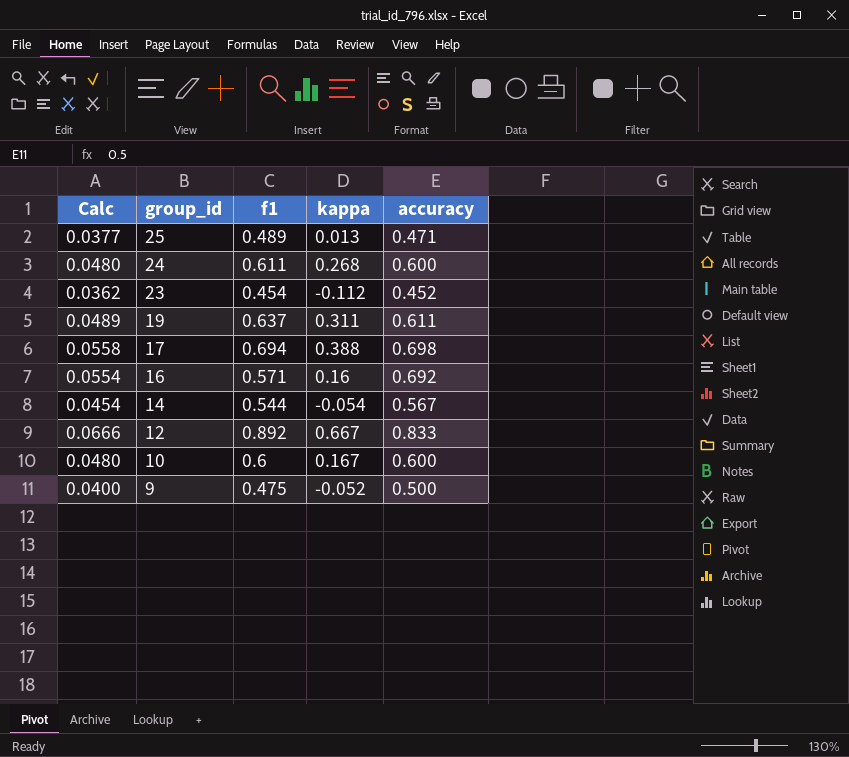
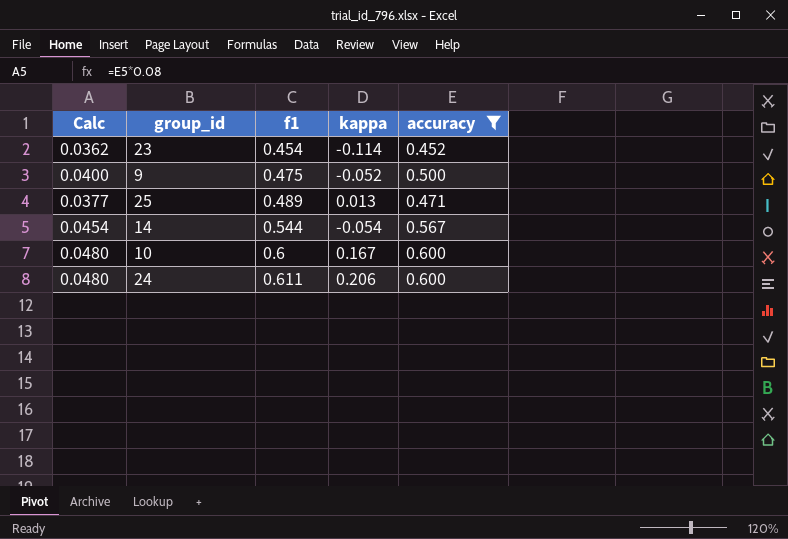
filter: none -> accuracy <= 0.600
row order: group_id descending -> f1 ascending
23 | kappa: -0.112 -> -0.114
24 | kappa: 0.268 -> 0.206

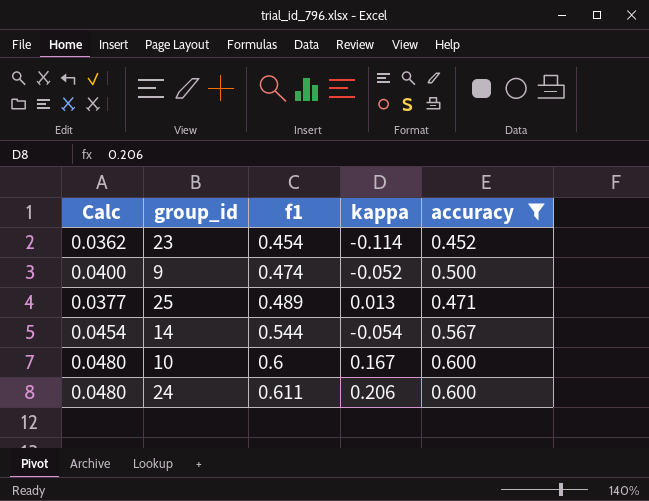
9 | f1: 0.475 -> 0.474

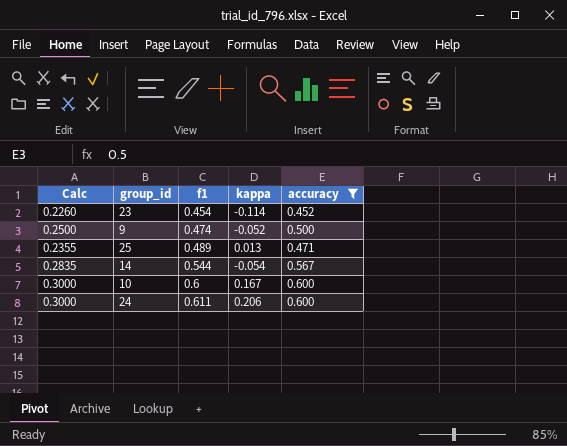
column Calc | formula: [accuracy] * 0.08 -> [accuracy] * 0.5

